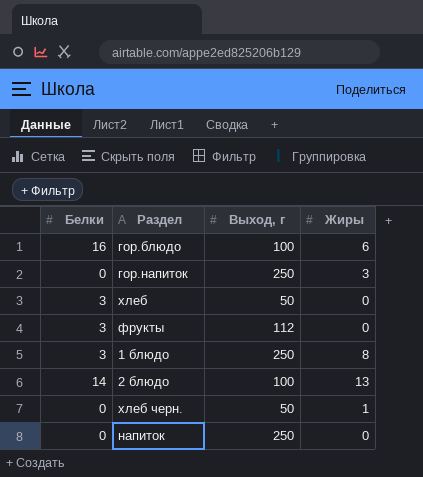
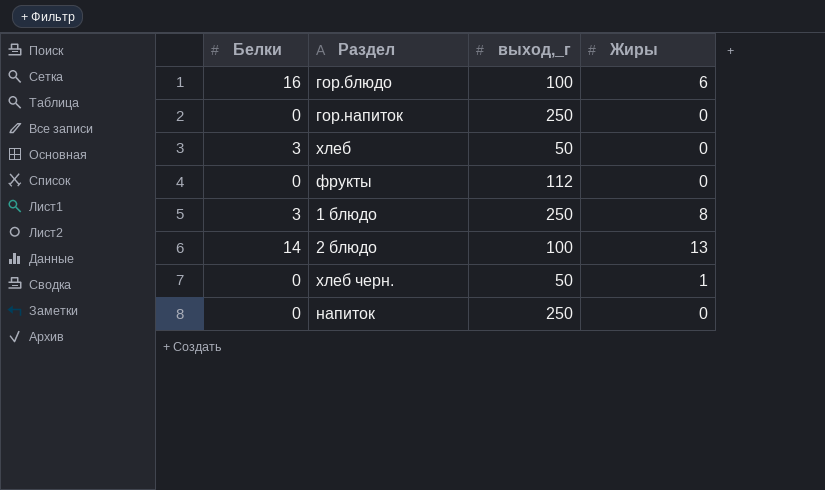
column name: Выход, г -> выход,_г
гор.напиток | Жиры: 3 -> 0
фрукты | Белки: 3 -> 0

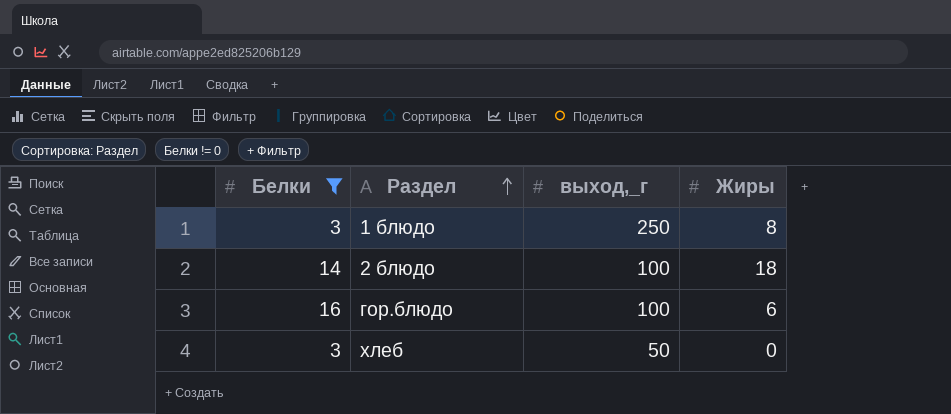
filter: none -> Белки != 0
row order: none -> Раздел ascending
2 блюдо | Жиры: 13 -> 18

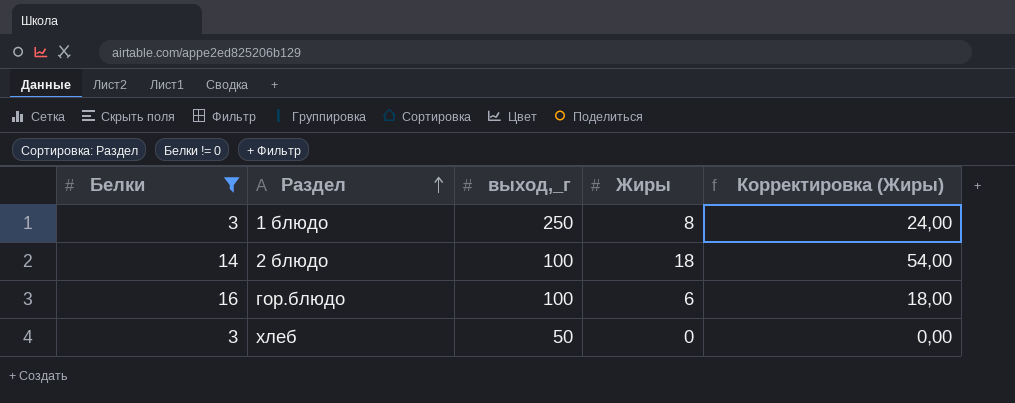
column Корректировка (Жиры) | formula: none -> [Жиры] * 3

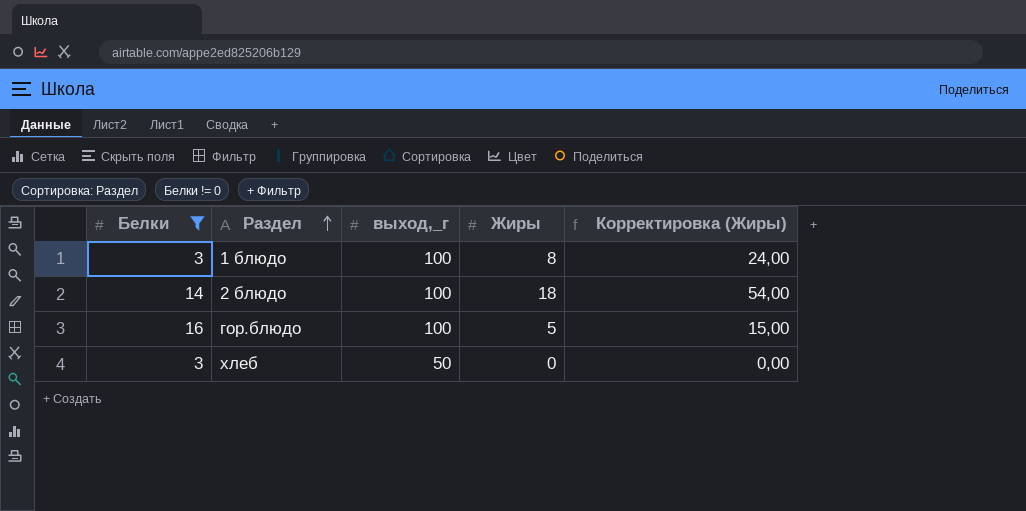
1 блюдо | выход,_г: 250 -> 100
гор.блюдо | Жиры: 6 -> 5
гор.блюдо | Корректировка (Жиры): 18,00 -> 15,00

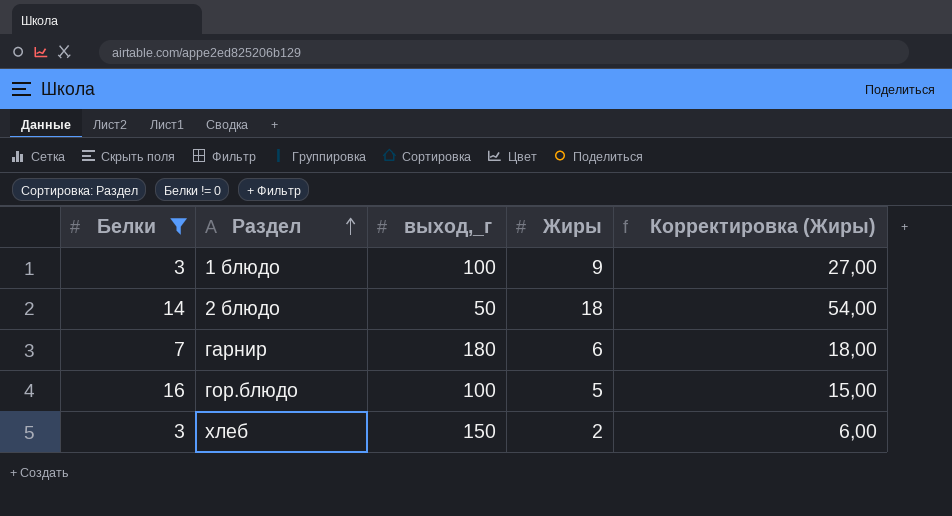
1 блюдо | Жиры: 8 -> 9
1 блюдо | Корректировка (Жиры): 24,00 -> 27,00
2 блюдо | выход,_г: 100 -> 50
row гарнир: none -> 7 | 180 | 6 | 18,00
хлеб | выход,_г: 50 -> 150
хлеб | Жиры: 0 -> 2
хлеб | Корректировка (Жиры): 0,00 -> 6,00

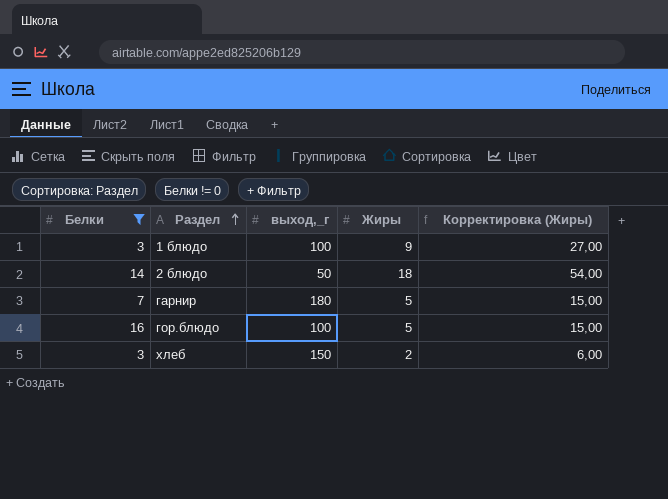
гарнир | Жиры: 6 -> 5
гарнир | Корректировка (Жиры): 18,00 -> 15,00

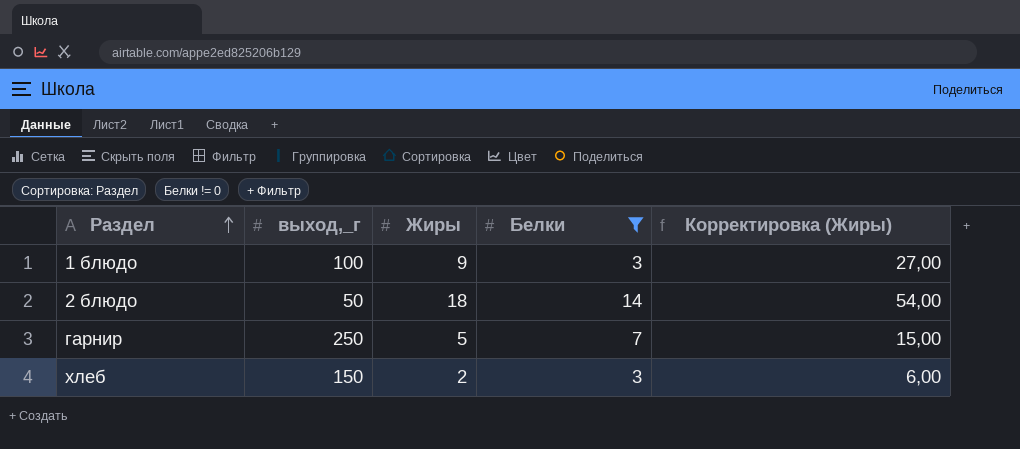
column Белки | position: 1 -> 4
row гор.блюдо: 16 | 100 | 5 | 15,00 -> none
гарнир | выход,_г: 180 -> 250

